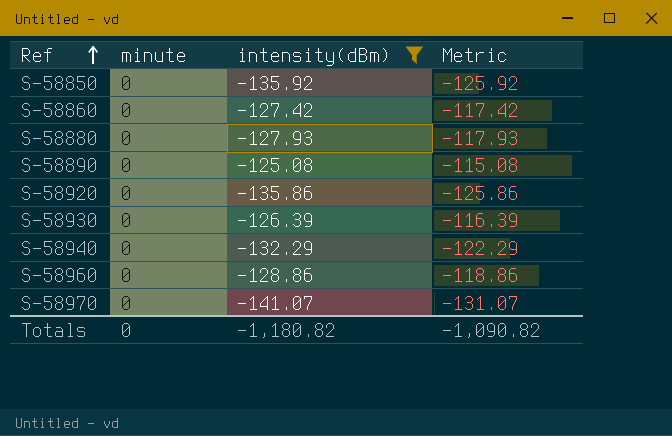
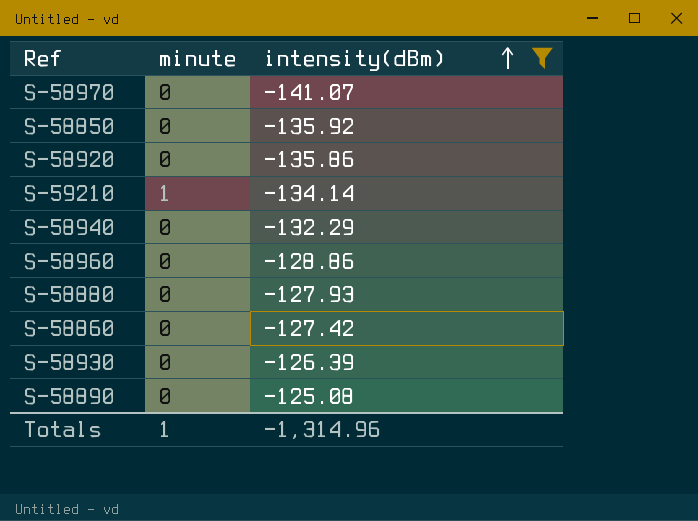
row order: Ref ascending -> intensity(dBm) ascending
column Metric | formula: [intensity(dBm)] + 10 -> none
row S-59210: none -> 1 | -134.14
Totals | minute: 0 -> 1
Totals | intensity(dBm): -1,180.82 -> -1,314.96

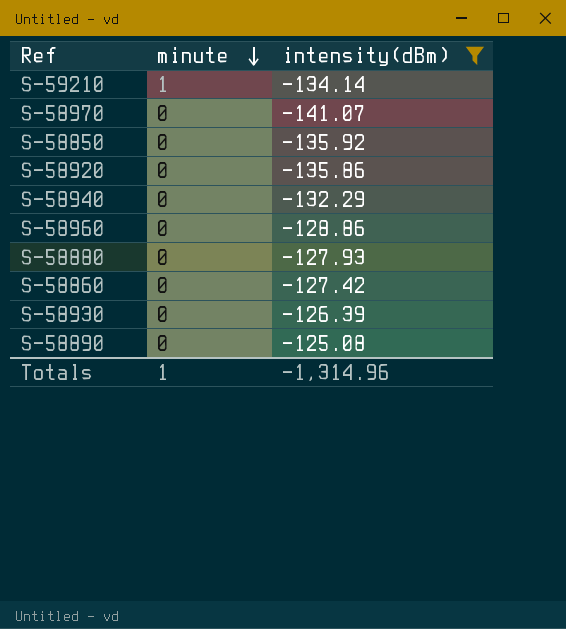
row order: intensity(dBm) ascending -> minute descending

